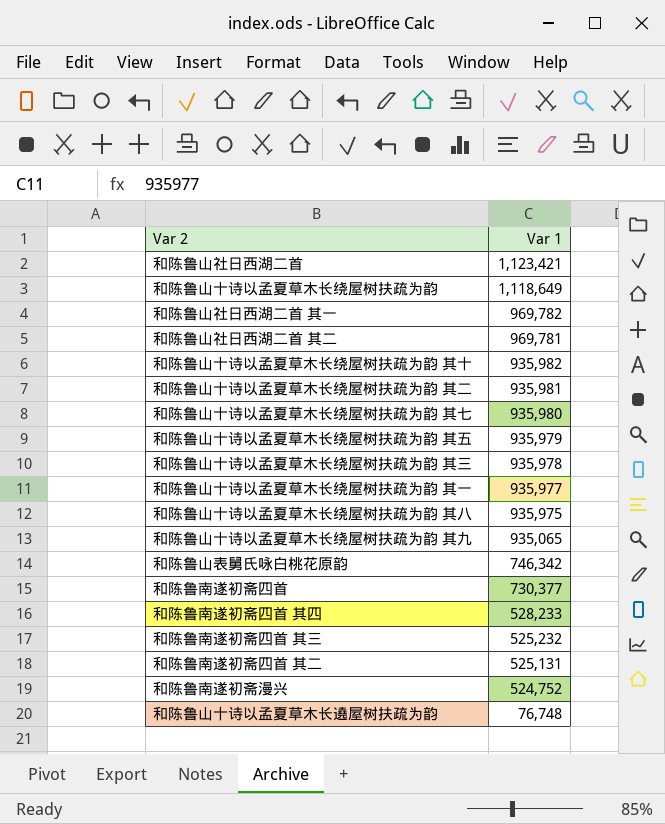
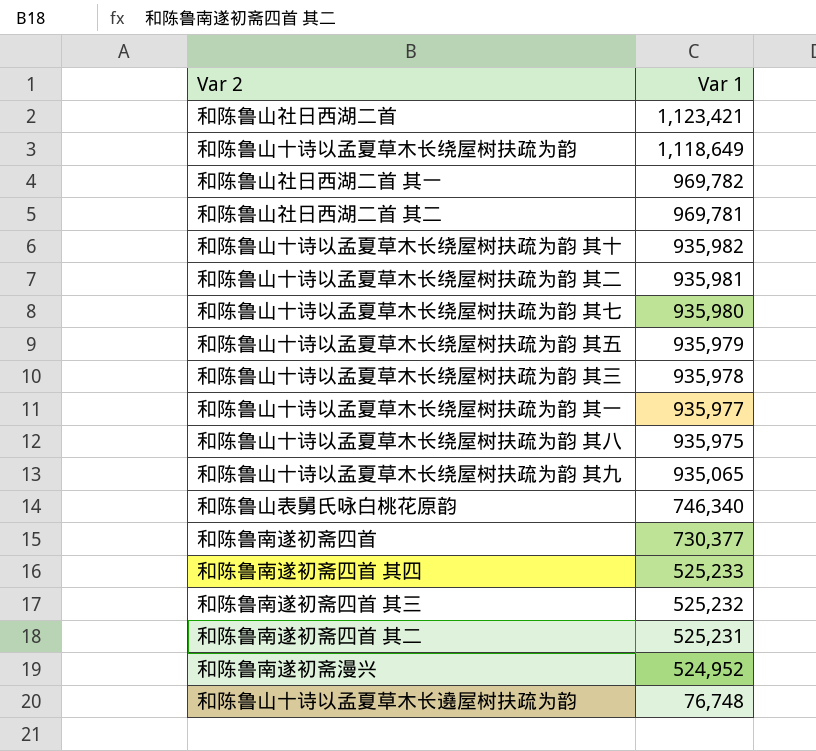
和陈鲁山表舅氏咏白桃花原韵 | Var 1: 746,342 -> 746,340
和陈鲁南遂初斋四首 其四 | Var 1: 528,233 -> 525,233
和陈鲁南遂初斋四首 其二 | Var 1: 525,131 -> 525,231
和陈鲁南遂初斋漫兴 | Var 1: 524,752 -> 524,952

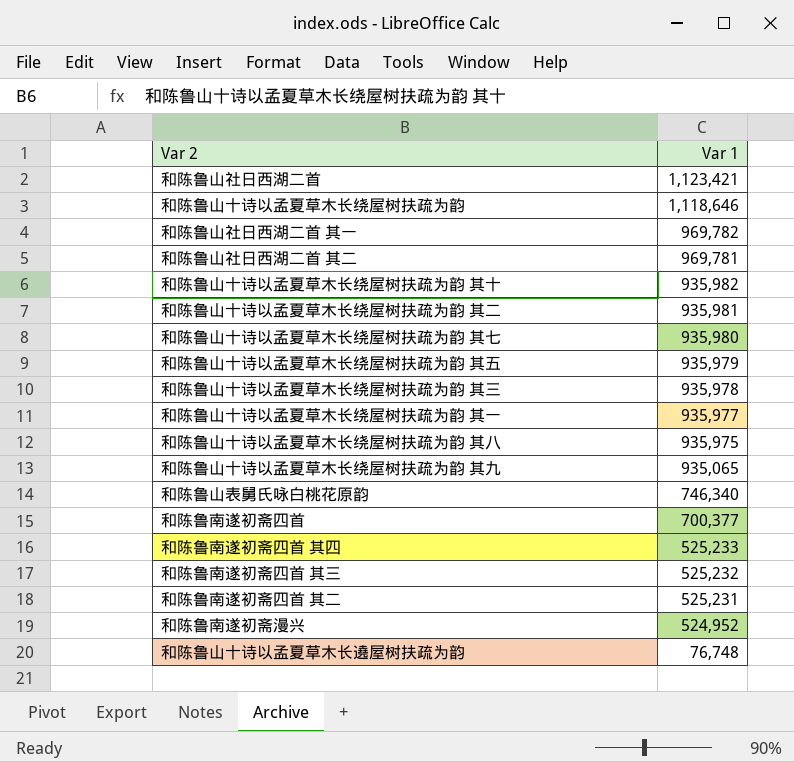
和陈鲁山十诗以孟夏草木长绕屋树扶疏为韵 | Var 1: 1,118,649 -> 1,118,646
和陈鲁南遂初斋四首 | Var 1: 730,377 -> 700,377

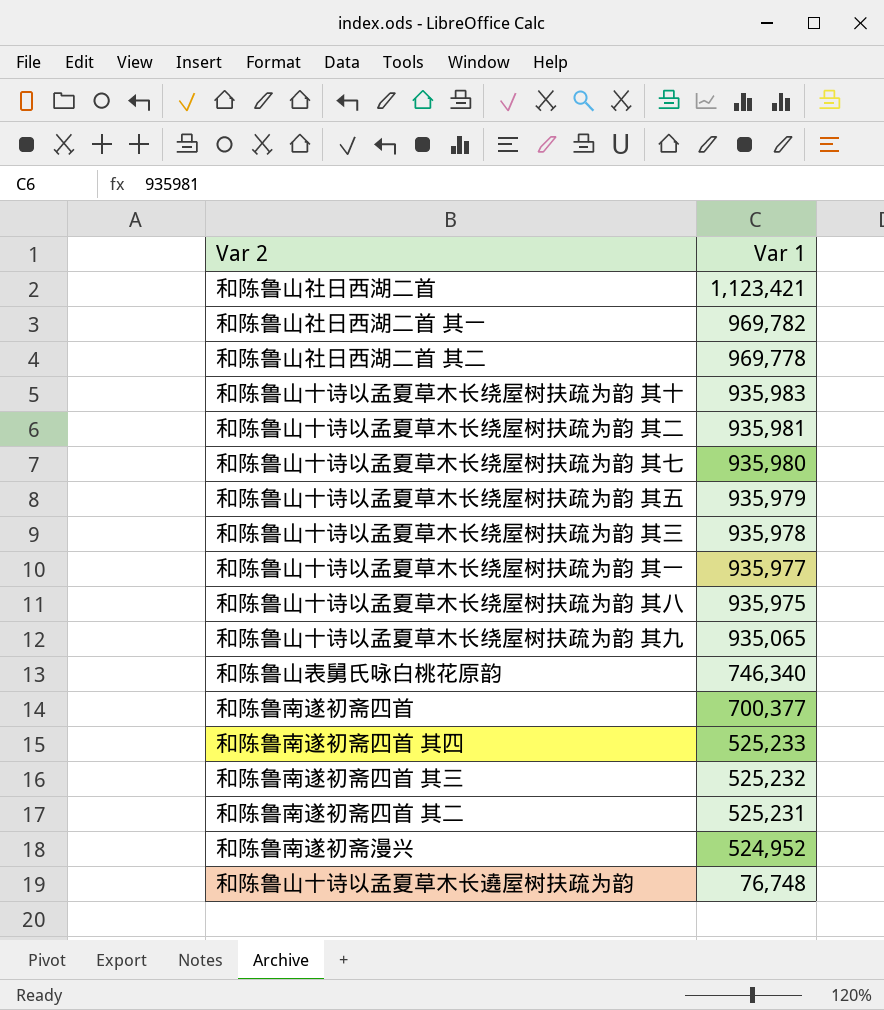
row 和陈鲁山十诗以孟夏草木长绕屋树扶疏为韵: 1,118,646 -> none
和陈鲁山社日西湖二首 其二 | Var 1: 969,781 -> 969,778
和陈鲁山十诗以孟夏草木长绕屋树扶疏为韵 其十 | Var 1: 935,982 -> 935,983

